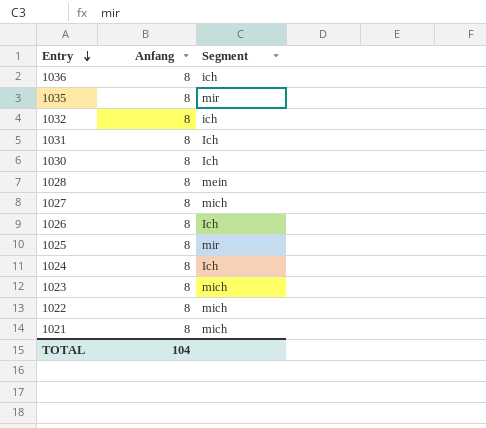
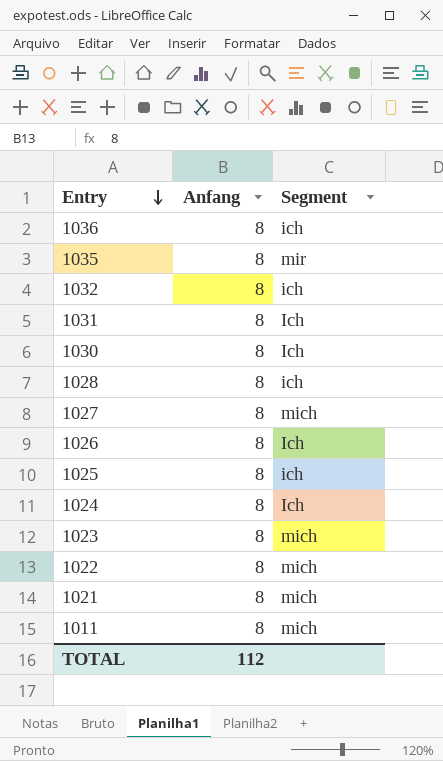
1028 | Segment: mein -> ich
1025 | Segment: mir -> ich
row 1011: none -> 8 | mich
TOTAL | Anfang: 104 -> 112

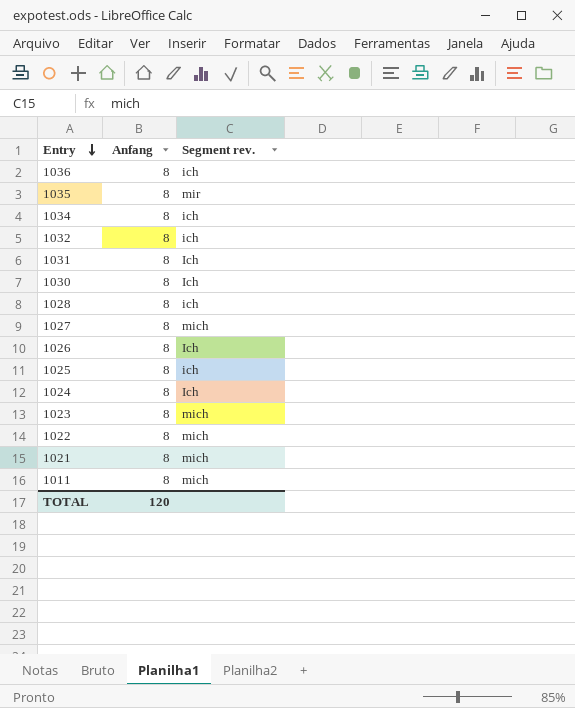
column name: Segment -> Segment rev.
row 1034: none -> 8 | ich
TOTAL | Anfang: 112 -> 120

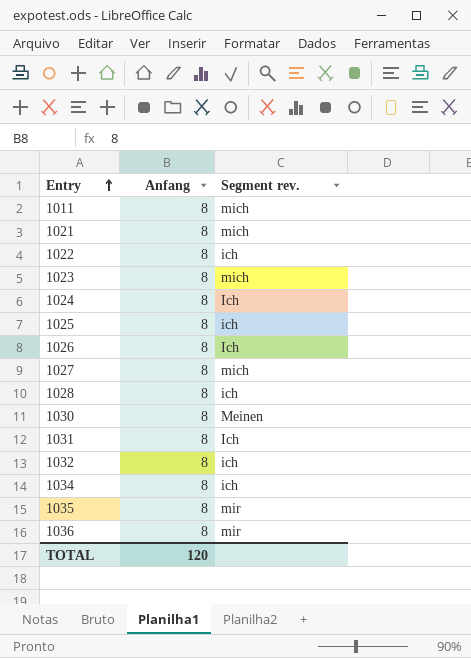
row order: Entry descending -> Entry ascending
1022 | Segment rev.: mich -> ich
1030 | Segment rev.: Ich -> Meinen
1036 | Segment rev.: ich -> mir

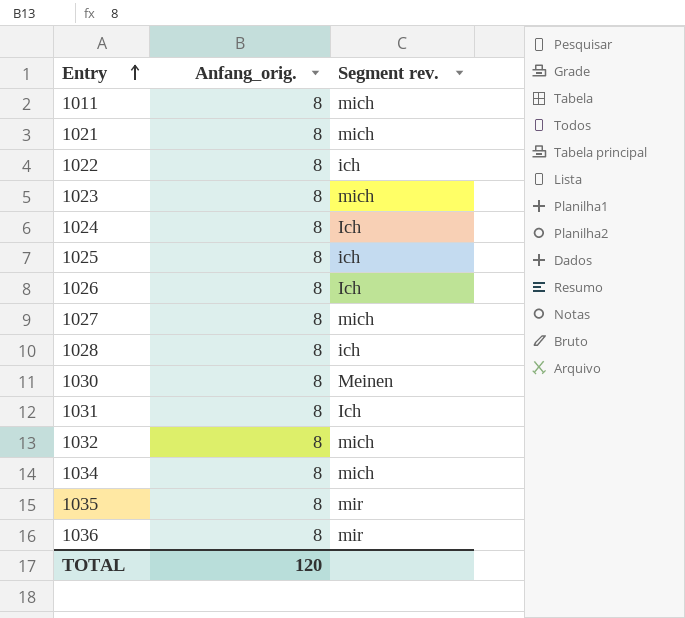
column name: Anfang -> Anfang_orig.
1032 | Segment rev.: ich -> mich
1034 | Segment rev.: ich -> mich

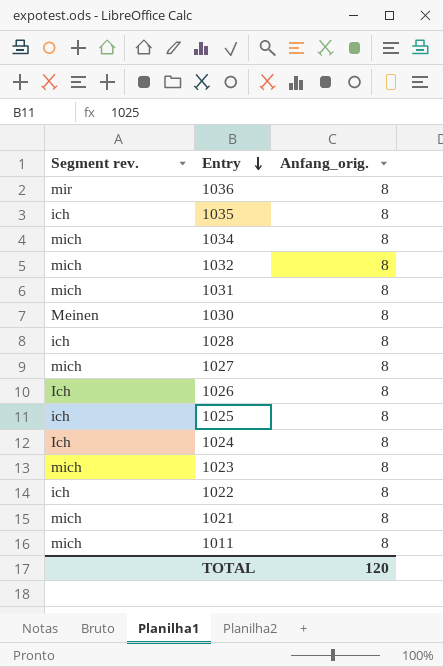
row order: Entry ascending -> Entry descending
column Segment rev. | position: 3 -> 1
1035 | Segment rev.: mir -> ich
1031 | Segment rev.: Ich -> mich

